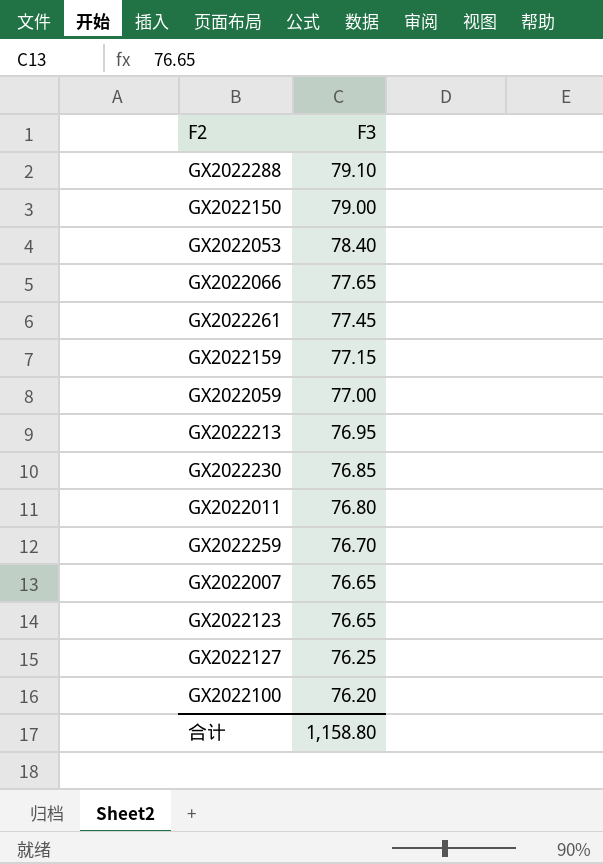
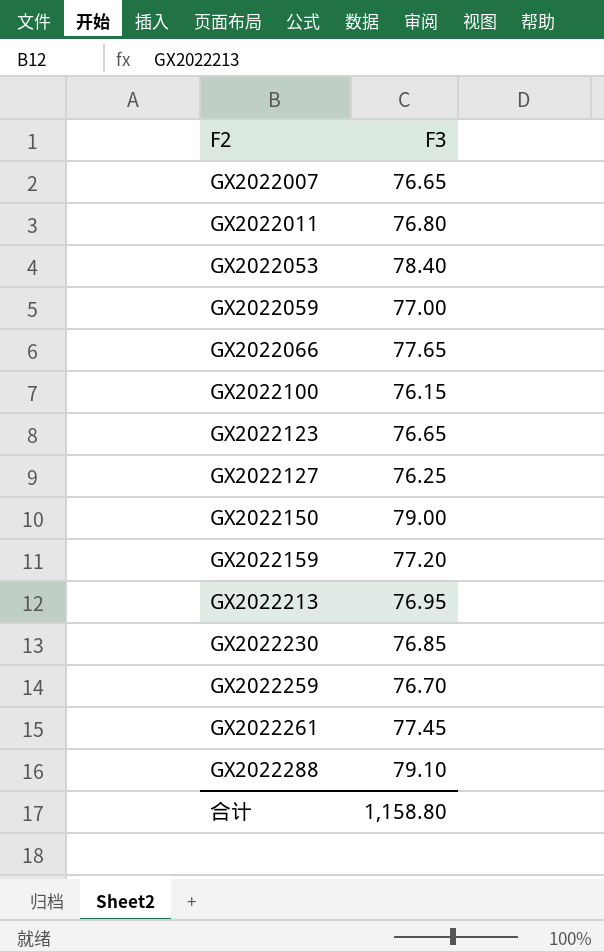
row order: F3 descending -> F2 ascending
GX2022100 | F3: 76.20 -> 76.15
GX2022159 | F3: 77.15 -> 77.20

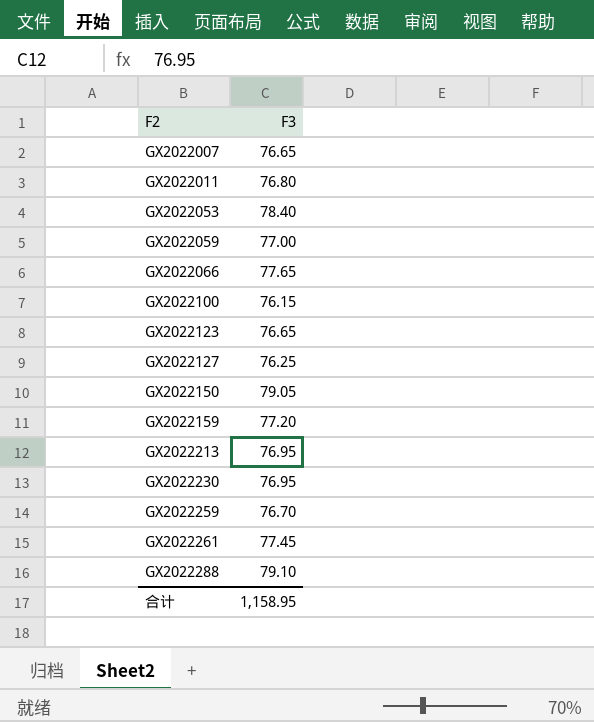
GX2022150 | F3: 79.00 -> 79.05
GX2022230 | F3: 76.85 -> 76.95
合计 | F3: 1,158.80 -> 1,158.95

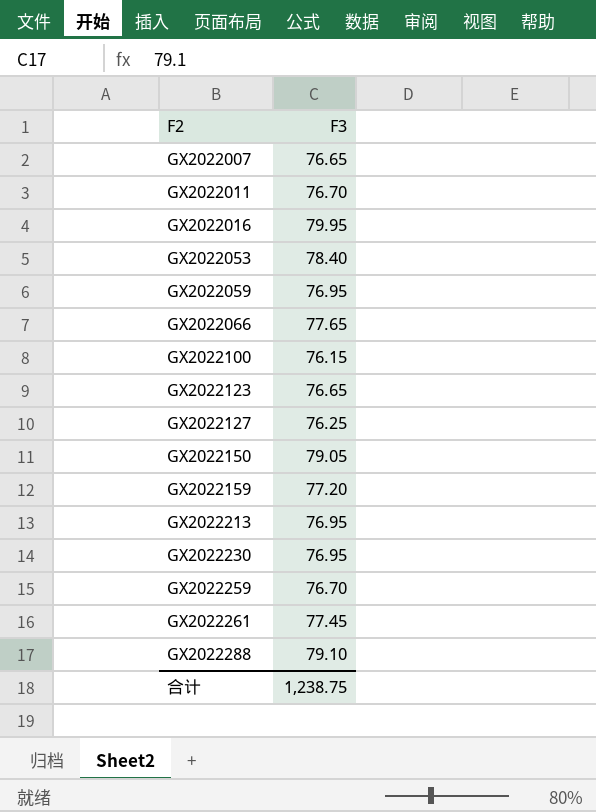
GX2022011 | F3: 76.80 -> 76.70
row GX2022016: none -> 79.95
GX2022059 | F3: 77.00 -> 76.95
合计 | F3: 1,158.95 -> 1,238.75

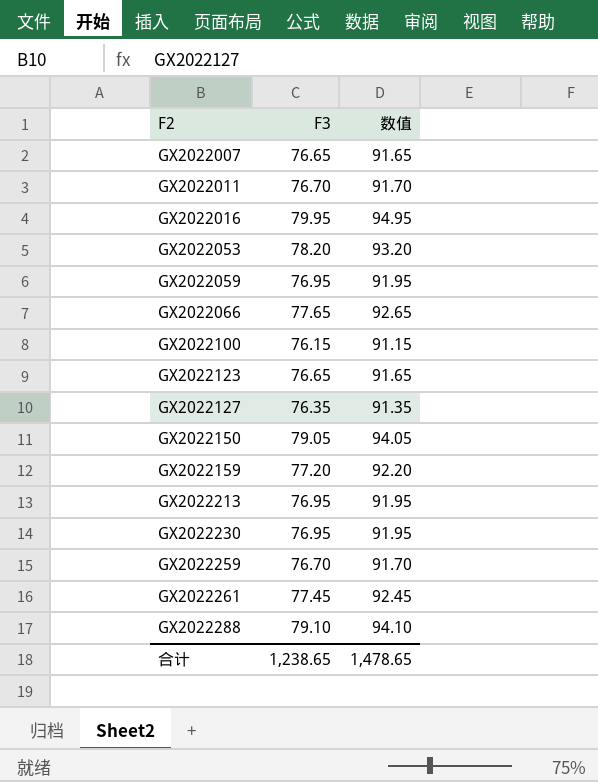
column 数值 | formula: none -> [F3] + 15
GX2022053 | F3: 78.40 -> 78.20
GX2022127 | F3: 76.25 -> 76.35
合计 | F3: 1,238.75 -> 1,238.65

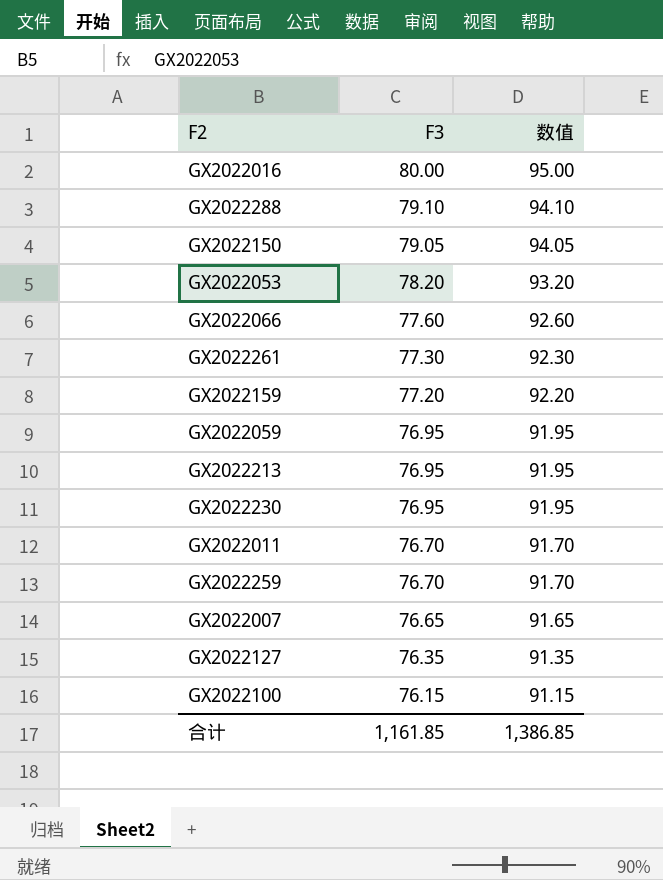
row order: F2 ascending -> F3 descending
row GX2022123: 76.65 | 91.65 -> none
GX2022016 | F3: 79.95 -> 80.00
GX2022016 | 数值: 94.95 -> 95.00
GX2022066 | F3: 77.65 -> 77.60
GX2022066 | 数值: 92.65 -> 92.60
GX2022261 | F3: 77.45 -> 77.30
GX2022261 | 数值: 92.45 -> 92.30
合计 | F3: 1,238.65 -> 1,161.85
合计 | 数值: 1,478.65 -> 1,386.85

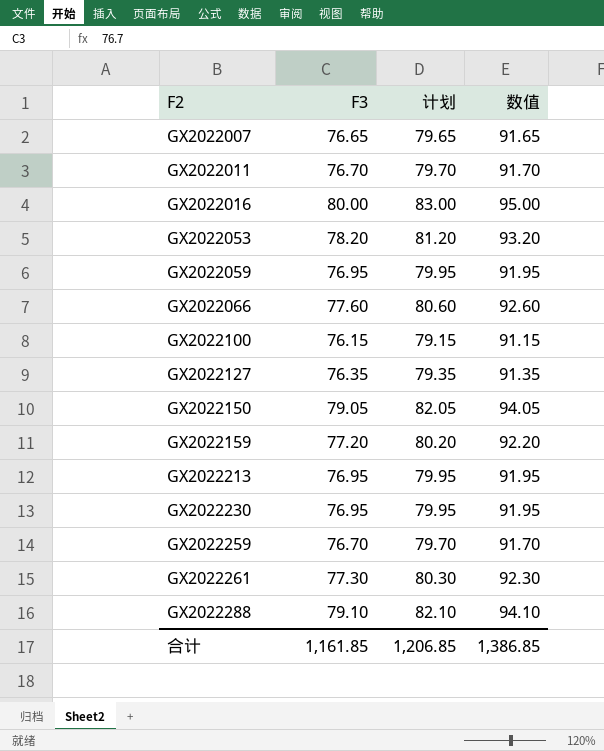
row order: F3 descending -> F2 ascending
column 计划 | formula: none -> [F3] + 3

